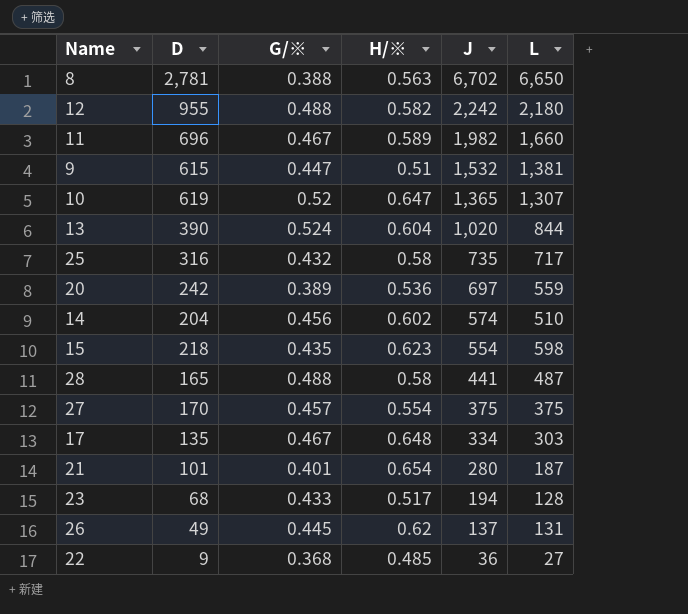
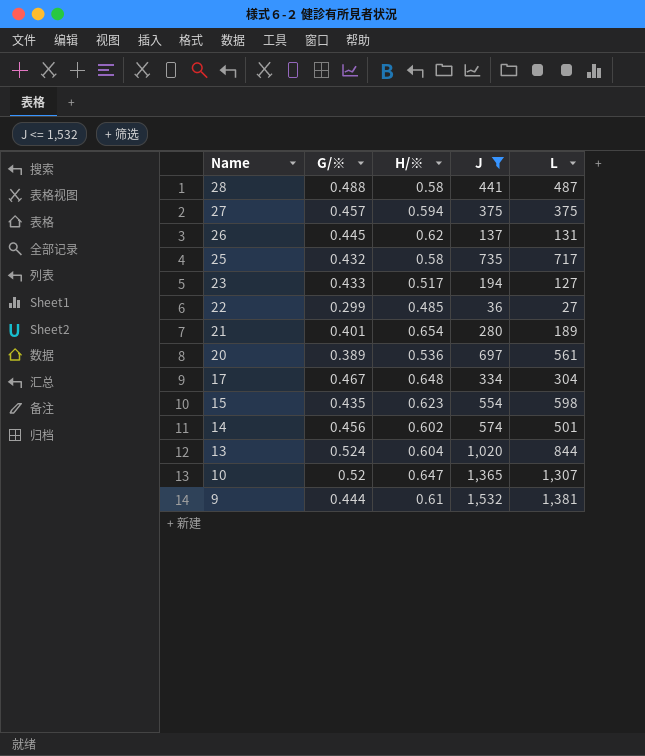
filter: none -> J <= 1,532
row order: J descending -> Name descending
column D | position: 2 -> none
27 | H/※: 0.554 -> 0.594
23 | L: 128 -> 127
22 | G/※: 0.368 -> 0.299
21 | L: 187 -> 189
20 | L: 559 -> 561
17 | L: 303 -> 304
14 | L: 510 -> 501
9 | G/※: 0.447 -> 0.444
9 | H/※: 0.51 -> 0.61

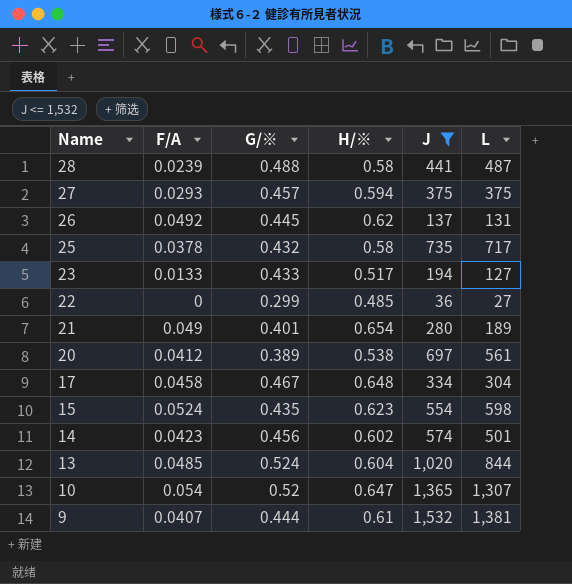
column F/A | position: none -> 2
20 | H/※: 0.536 -> 0.538

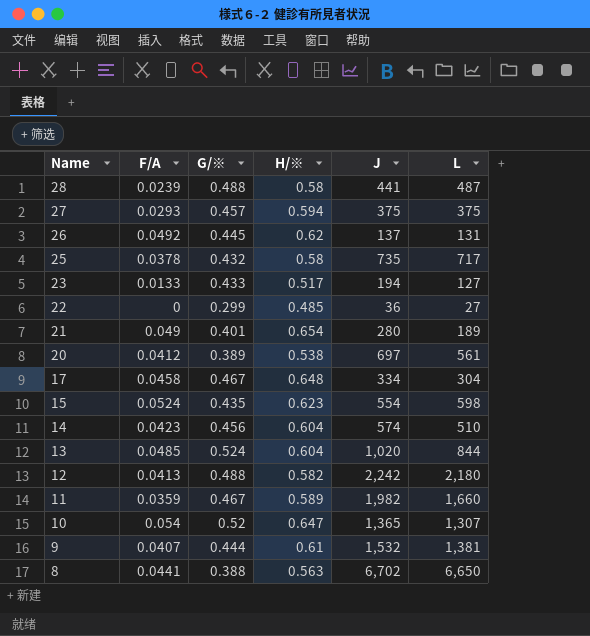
filter: J <= 1,532 -> none
14 | H/※: 0.602 -> 0.604
14 | L: 501 -> 510

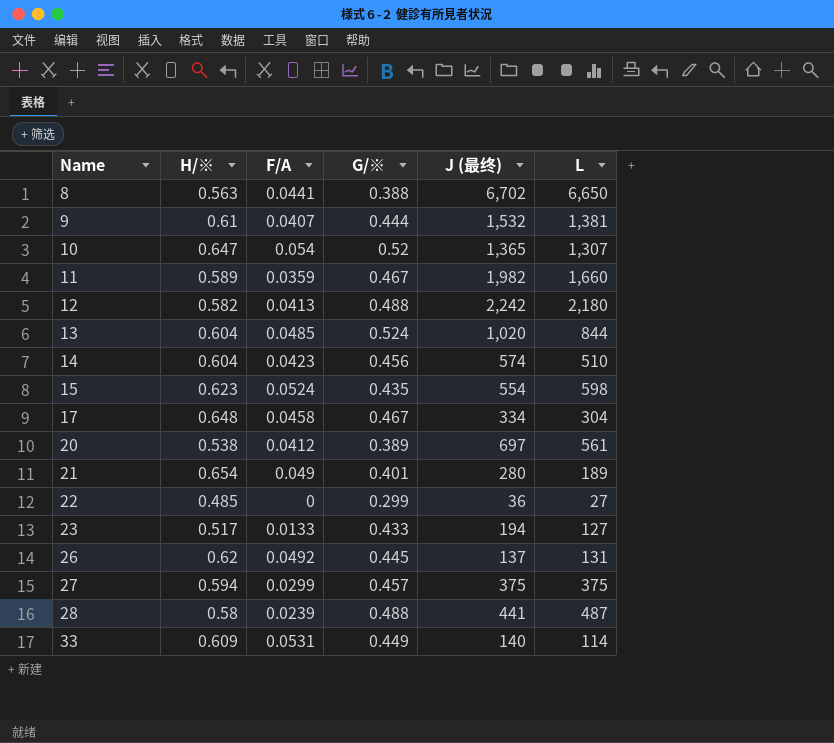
row order: Name descending -> Name ascending
column H/※ | position: 4 -> 2
column name: J -> J (最终)
row 25: 0.0378 | 0.432 | 0.58 | 735 | 717 -> none
27 | F/A: 0.0293 -> 0.0299
row 33: none -> 0.609 | 0.0531 | 0.449 | 140 | 114

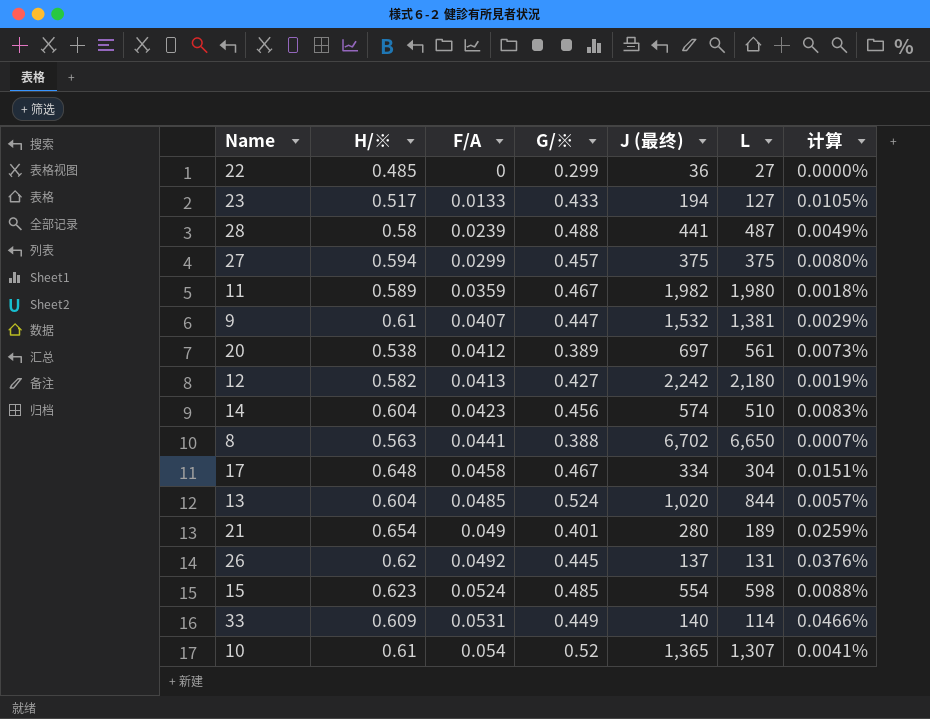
row order: Name ascending -> F/A ascending
column 计算 | formula: none -> [F/A] / [L]
11 | L: 1,660 -> 1,980
9 | G/※: 0.444 -> 0.447
12 | G/※: 0.488 -> 0.427
15 | G/※: 0.435 -> 0.485
10 | H/※: 0.647 -> 0.61

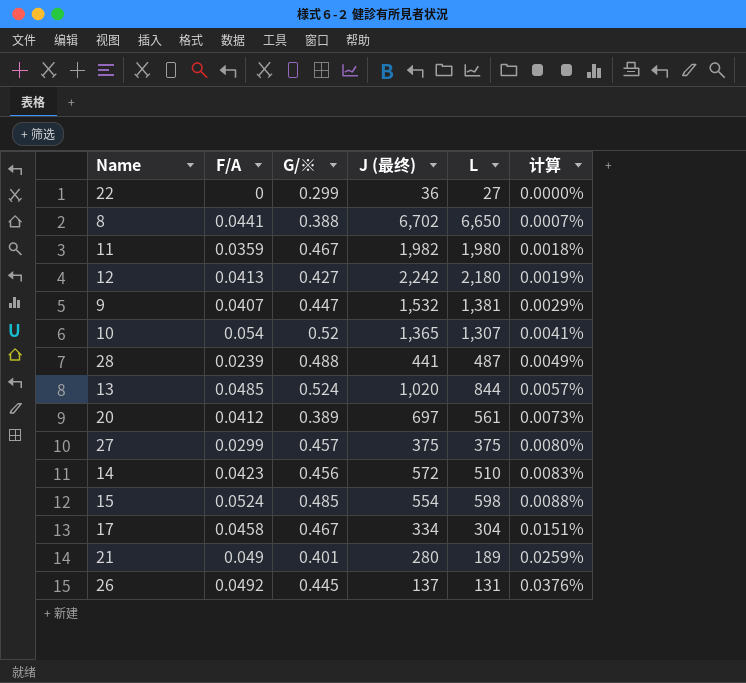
row order: F/A ascending -> 计算 ascending
column H/※ | position: 2 -> none
row 23: 0.517 | 0.0133 | 0.433 | 194 | 127 | 0.0105% -> none
row 33: 0.609 | 0.0531 | 0.449 | 140 | 114 | 0.0466% -> none
14 | J (最终): 574 -> 572

